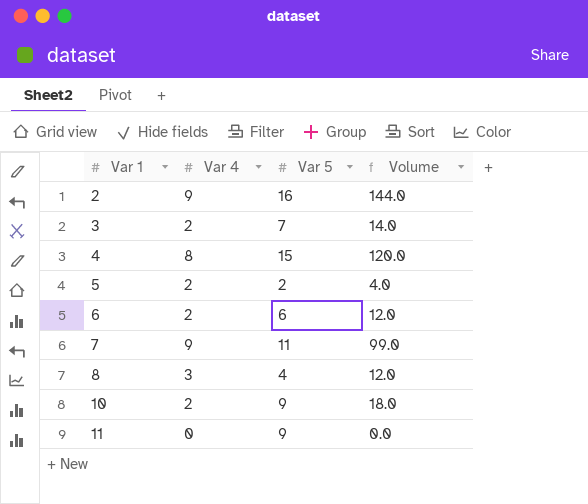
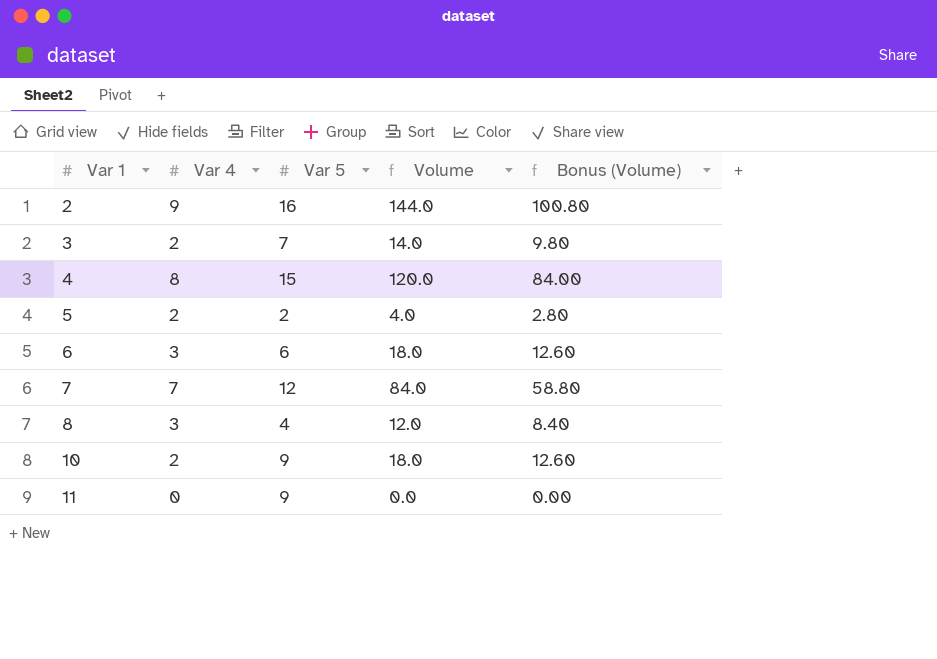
column Bonus (Volume) | formula: none -> [Volume] * 0.7
6 | Var 4: 2 -> 3
6 | Volume: 12.0 -> 18.0
7 | Var 4: 9 -> 7
7 | Var 5: 11 -> 12
7 | Volume: 99.0 -> 84.0

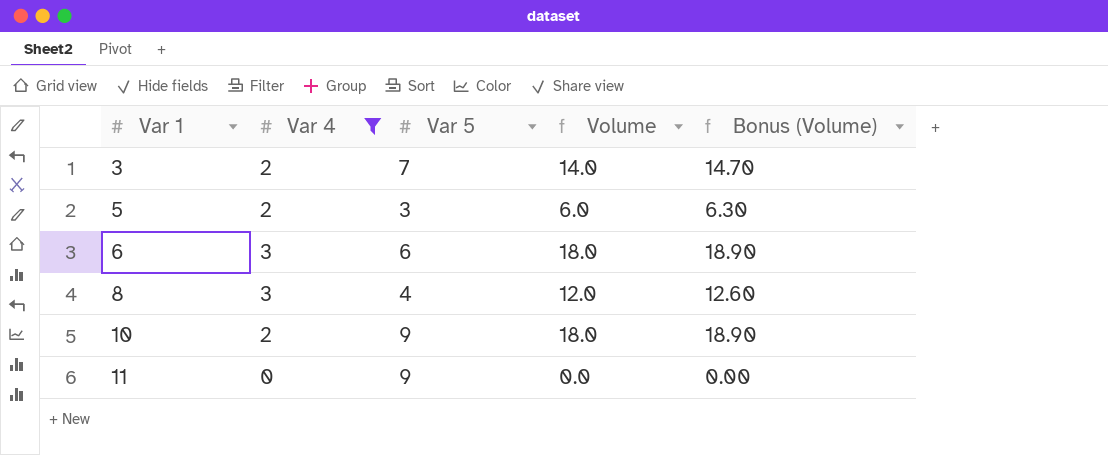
filter: none -> Var 4 <= 3
column Bonus (Volume) | formula: [Volume] * 0.7 -> [Volume] * 1.05
5 | Var 5: 2 -> 3
5 | Volume: 4.0 -> 6.0

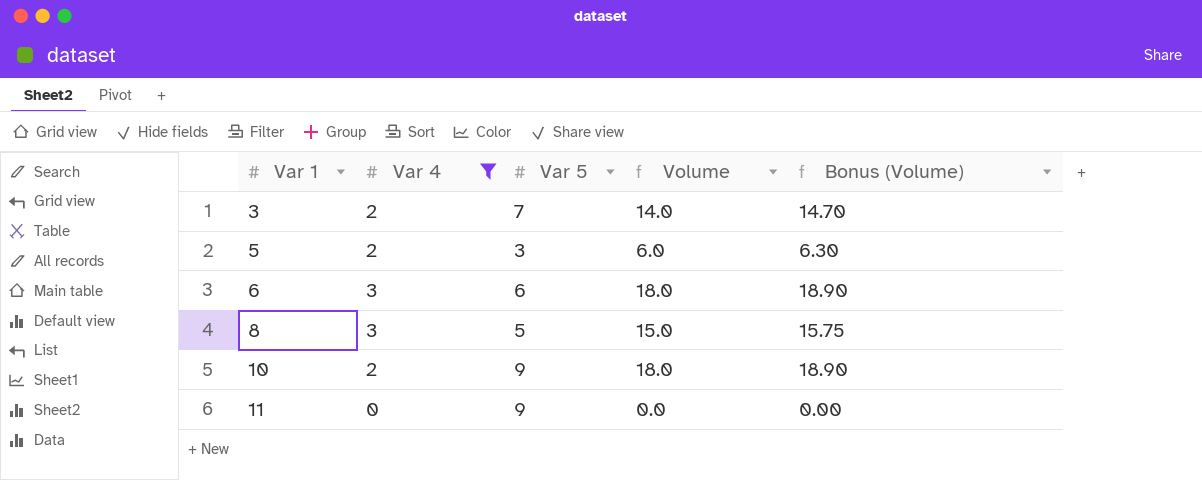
8 | Var 5: 4 -> 5
8 | Volume: 12.0 -> 15.0
8 | Bonus (Volume): 12.60 -> 15.75

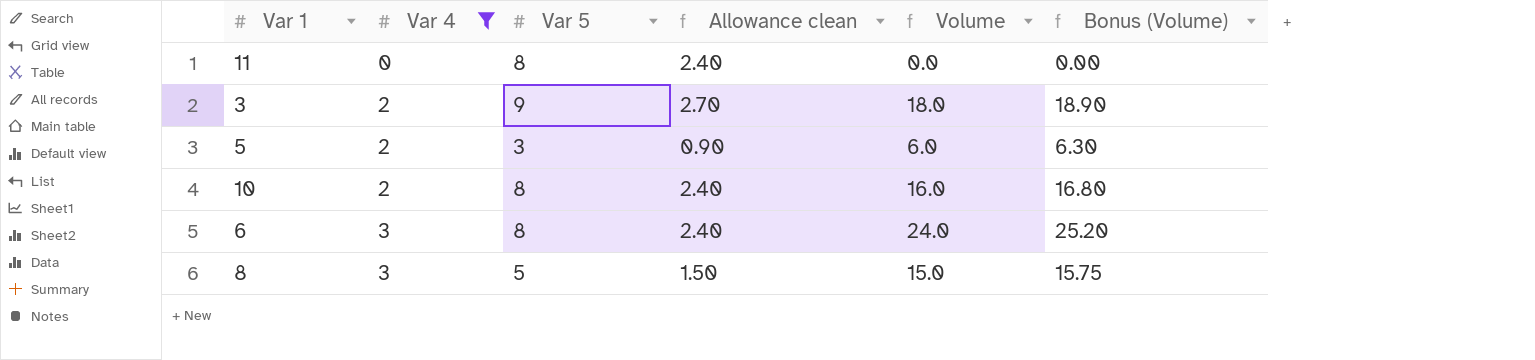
row order: Var 1 ascending -> Var 4 ascending
column Allowance clean | formula: none -> [Var 5] * 0.3
11 | Var 5: 9 -> 8
3 | Var 5: 7 -> 9
3 | Volume: 14.0 -> 18.0
3 | Bonus (Volume): 14.70 -> 18.90
10 | Var 5: 9 -> 8
10 | Volume: 18.0 -> 16.0
10 | Bonus (Volume): 18.90 -> 16.80
6 | Var 5: 6 -> 8
6 | Volume: 18.0 -> 24.0
6 | Bonus (Volume): 18.90 -> 25.20

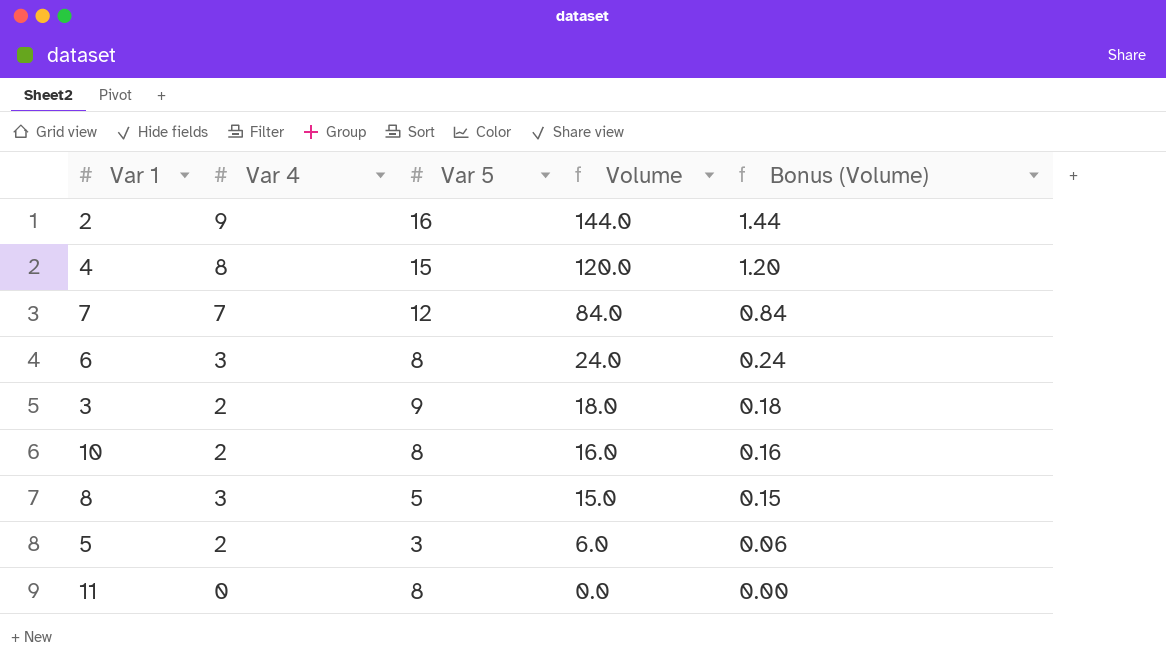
filter: Var 4 <= 3 -> none
row order: Var 4 ascending -> Volume descending
column Allowance clean | formula: [Var 5] * 0.3 -> none
column Bonus (Volume) | formula: [Volume] * 1.05 -> [Volume] * 0.01

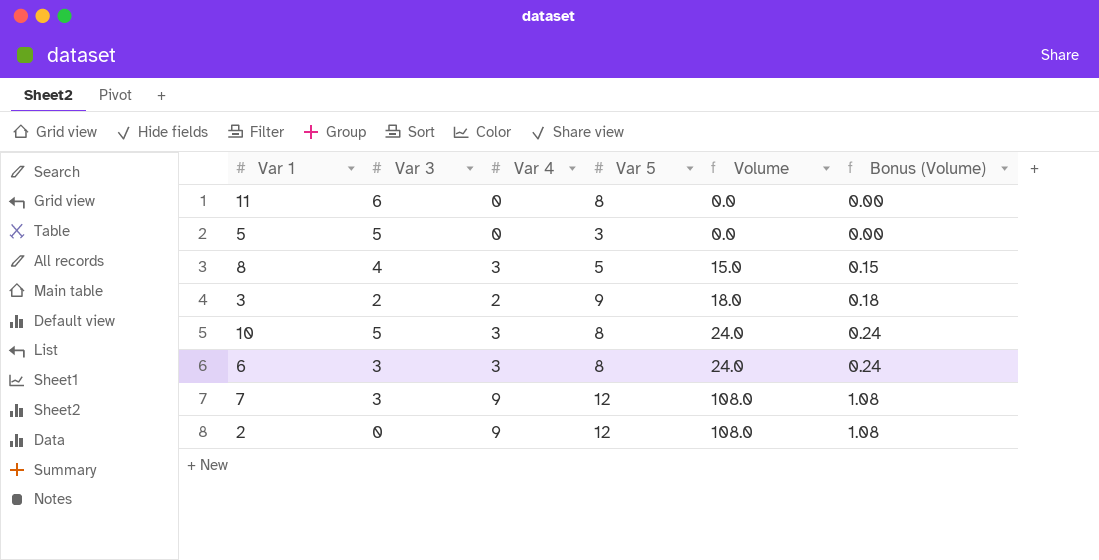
row order: Volume descending -> Volume ascending
column Var 3 | position: none -> 2
row 4: 8 | 15 | 120.0 | 1.20 -> none
5 | Var 4: 2 -> 0
5 | Volume: 6.0 -> 0.0
5 | Bonus (Volume): 0.06 -> 0.00
10 | Var 4: 2 -> 3
10 | Volume: 16.0 -> 24.0
10 | Bonus (Volume): 0.16 -> 0.24
7 | Var 4: 7 -> 9
7 | Volume: 84.0 -> 108.0
7 | Bonus (Volume): 0.84 -> 1.08
2 | Var 5: 16 -> 12
2 | Volume: 144.0 -> 108.0
2 | Bonus (Volume): 1.44 -> 1.08

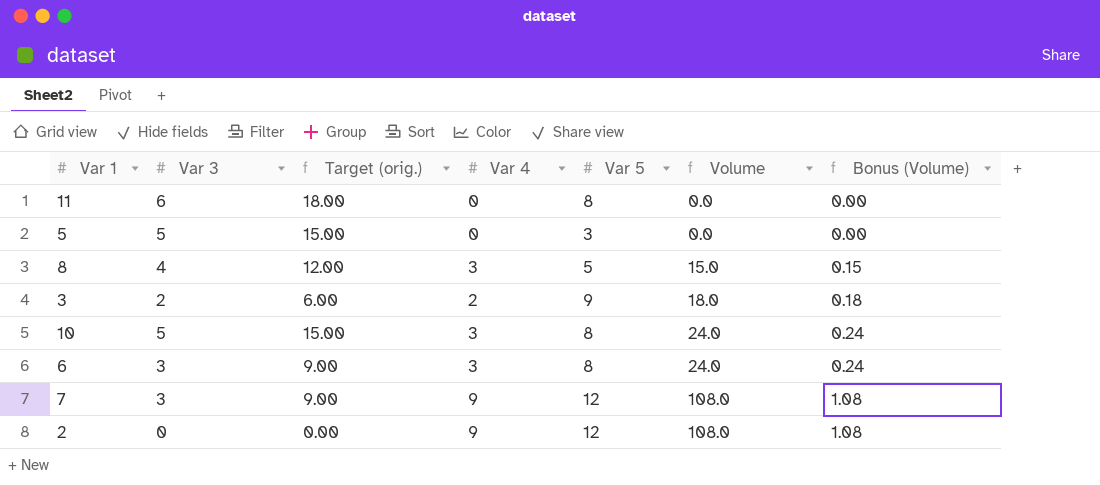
column Target (orig.) | formula: none -> [Var 3] * 3

